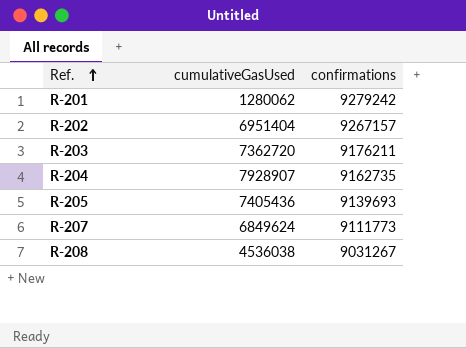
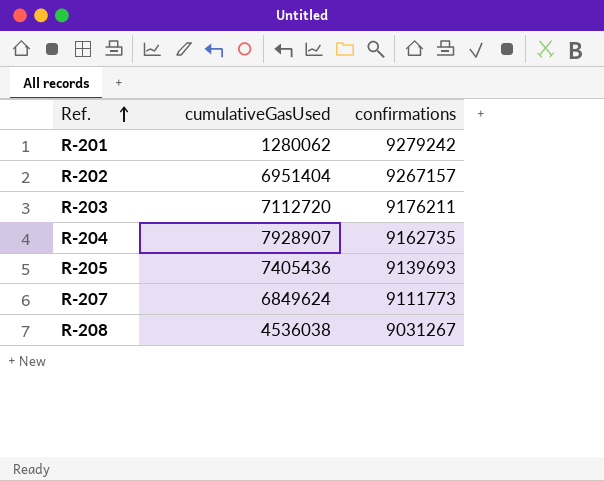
R-203 | cumulativeGasUsed: 7362720 -> 7112720

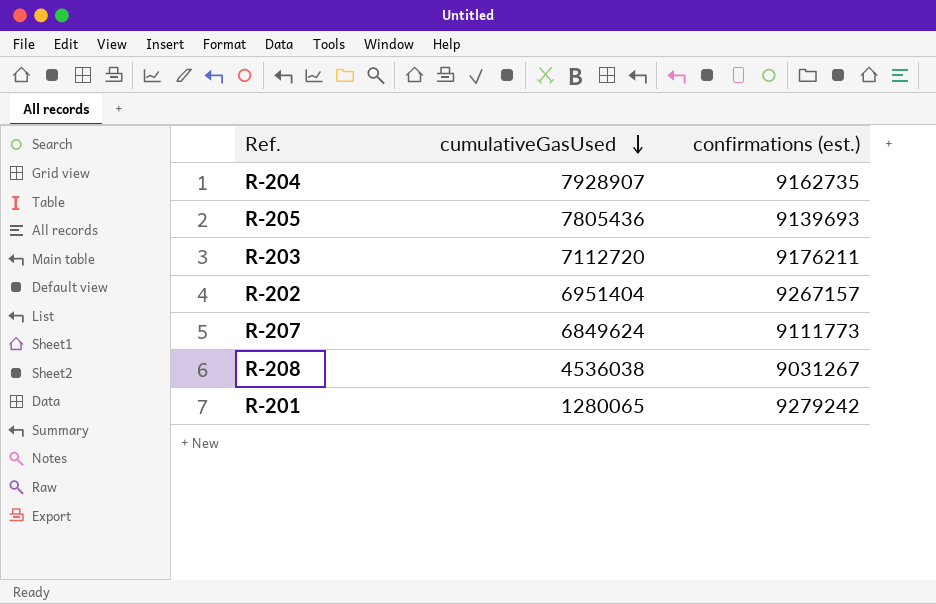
row order: Ref. ascending -> cumulativeGasUsed descending
column name: confirmations -> confirmations (est.)
R-205 | cumulativeGasUsed: 7405436 -> 7805436
R-201 | cumulativeGasUsed: 1280062 -> 1280065

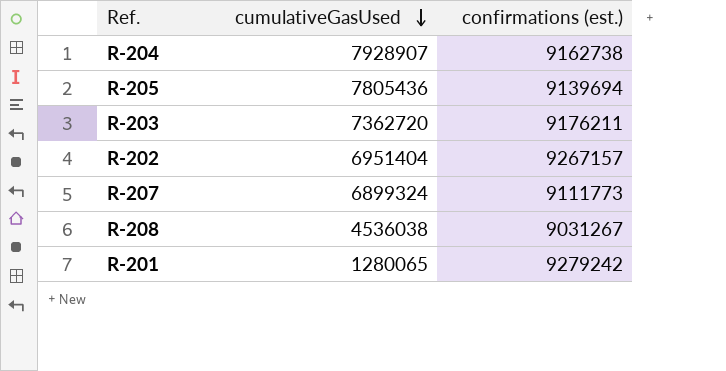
R-204 | confirmations (est.): 9162735 -> 9162738
R-205 | confirmations (est.): 9139693 -> 9139694
R-203 | cumulativeGasUsed: 7112720 -> 7362720
R-207 | cumulativeGasUsed: 6849624 -> 6899324

